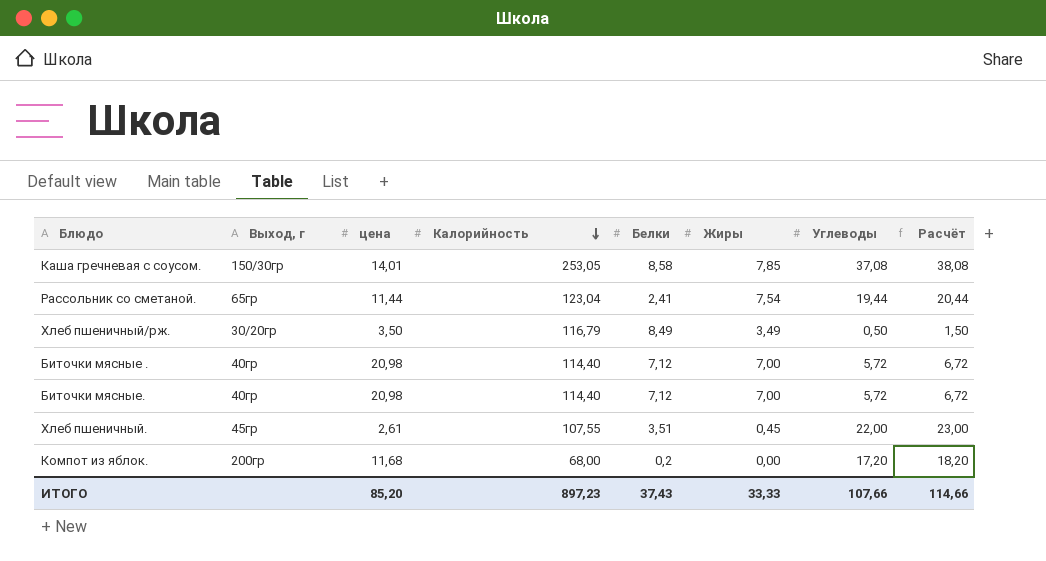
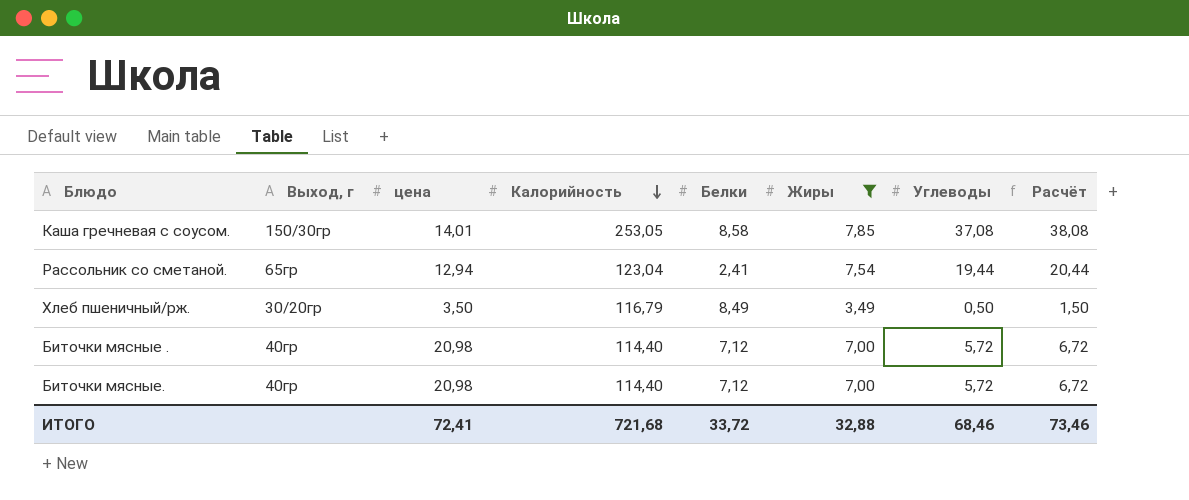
filter: none -> Жиры >= 3,49
Рассольник со сметаной. | цена: 11,44 -> 12,94
ИТОГО | цена: 85,20 -> 72,41
ИТОГО | Калорийность: 897,23 -> 721,68
ИТОГО | Белки: 37,43 -> 33,72
ИТОГО | Жиры: 33,33 -> 32,88
ИТОГО | Углеводы: 107,66 -> 68,46
ИТОГО | Расчёт: 114,66 -> 73,46

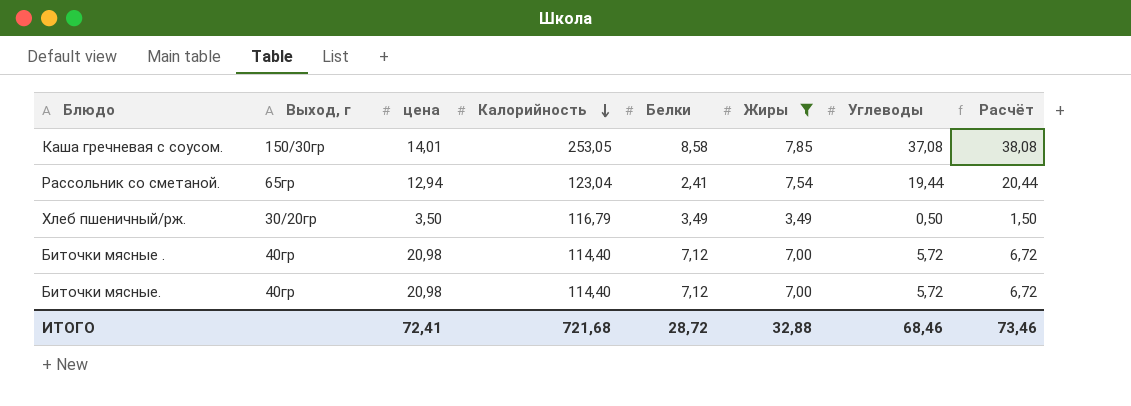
Хлеб пшеничный/рж. | Белки: 8,49 -> 3,49
ИТОГО | Белки: 33,72 -> 28,72

